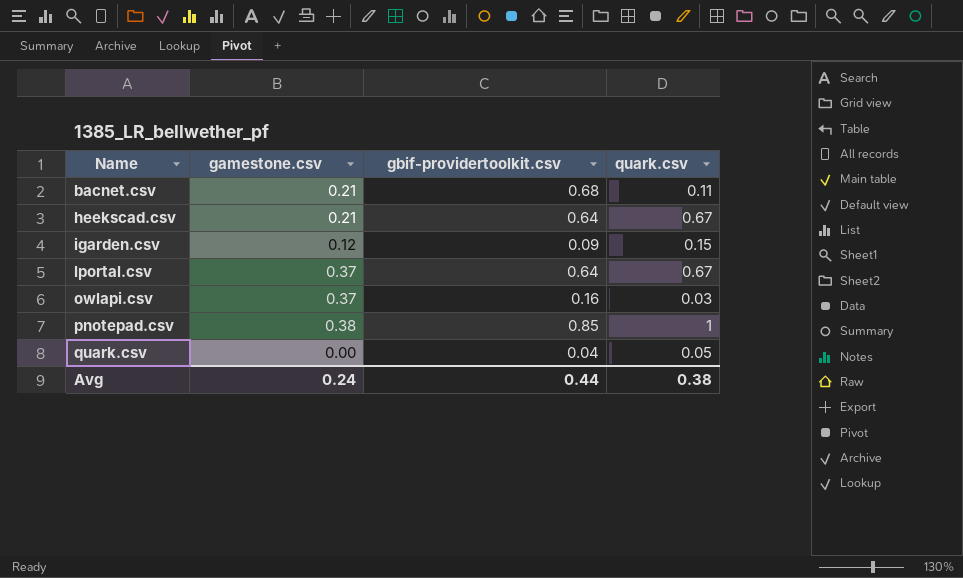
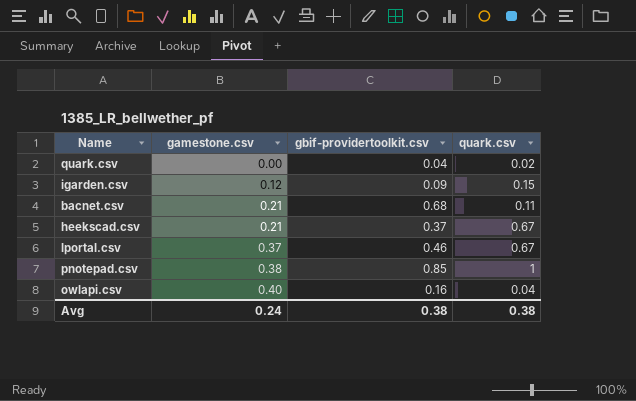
row order: Name ascending -> gamestone.csv ascending
quark.csv | quark.csv: 0.05 -> 0.02
heekscad.csv | gbif-providertoolkit.csv: 0.64 -> 0.37
lportal.csv | gbif-providertoolkit.csv: 0.64 -> 0.46
owlapi.csv | gamestone.csv: 0.37 -> 0.40
owlapi.csv | quark.csv: 0.03 -> 0.04
Avg | gbif-providertoolkit.csv: 0.44 -> 0.38

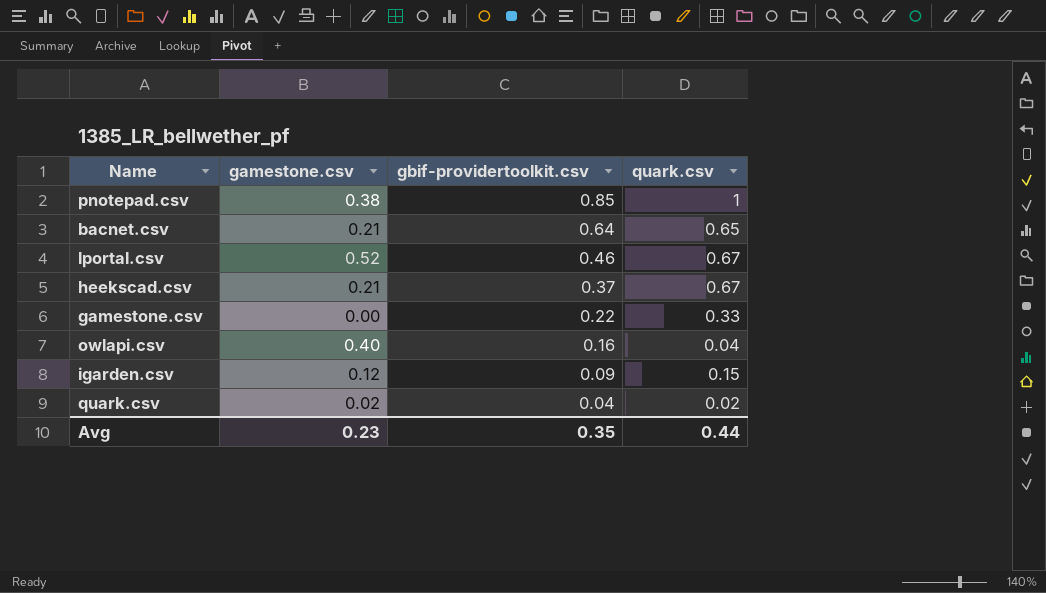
row order: gamestone.csv ascending -> gbif-providertoolkit.csv descending
bacnet.csv | gbif-providertoolkit.csv: 0.68 -> 0.64
bacnet.csv | quark.csv: 0.11 -> 0.65
lportal.csv | gamestone.csv: 0.37 -> 0.52
row gamestone.csv: none -> 0.00 | 0.22 | 0.33
quark.csv | gamestone.csv: 0.00 -> 0.02
Avg | gamestone.csv: 0.24 -> 0.23
Avg | gbif-providertoolkit.csv: 0.38 -> 0.35
Avg | quark.csv: 0.38 -> 0.44

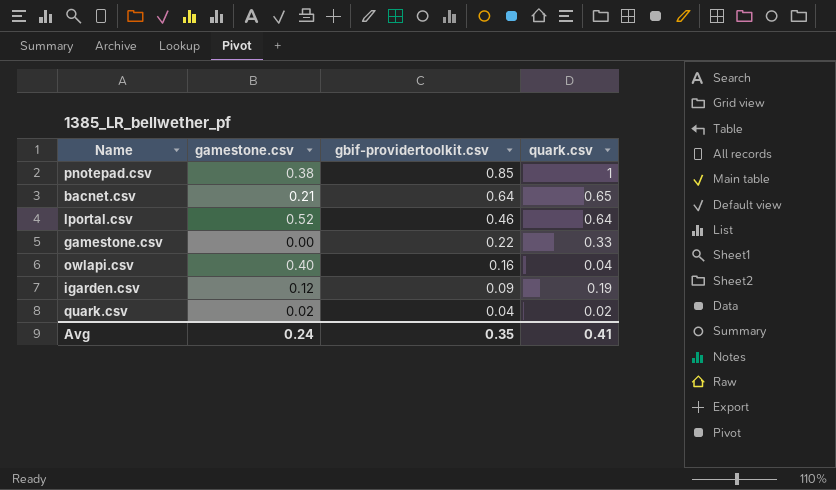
row heekscad.csv: 0.21 | 0.37 | 0.67 -> none
lportal.csv | quark.csv: 0.67 -> 0.64
igarden.csv | quark.csv: 0.15 -> 0.19
Avg | gamestone.csv: 0.23 -> 0.24
Avg | quark.csv: 0.44 -> 0.41

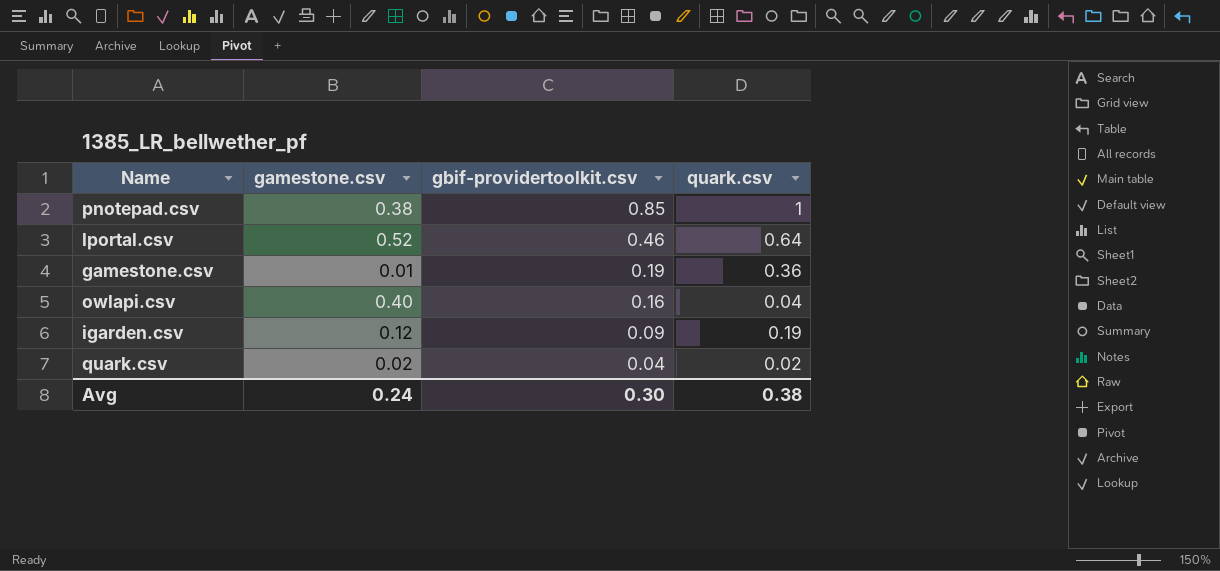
row bacnet.csv: 0.21 | 0.64 | 0.65 -> none
gamestone.csv | gamestone.csv: 0.00 -> 0.01
gamestone.csv | gbif-providertoolkit.csv: 0.22 -> 0.19
gamestone.csv | quark.csv: 0.33 -> 0.36
Avg | gbif-providertoolkit.csv: 0.35 -> 0.30
Avg | quark.csv: 0.41 -> 0.38

